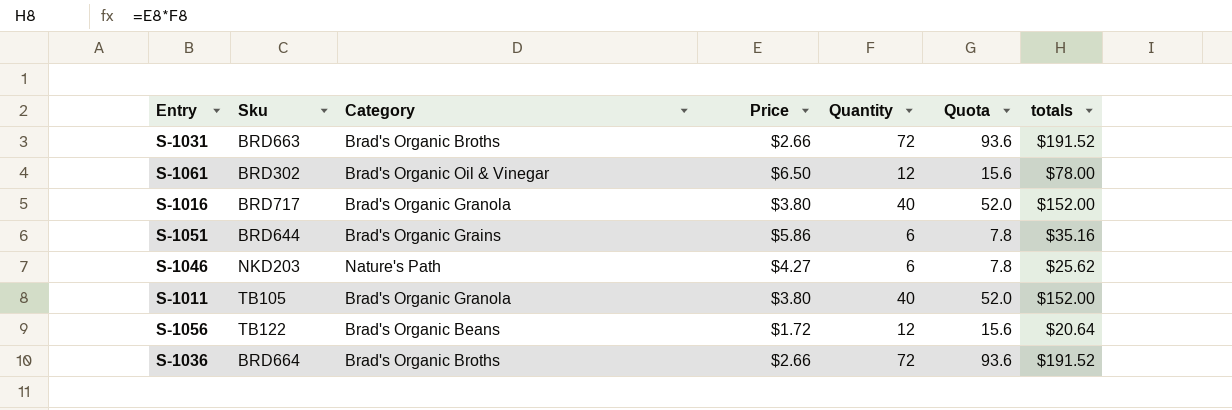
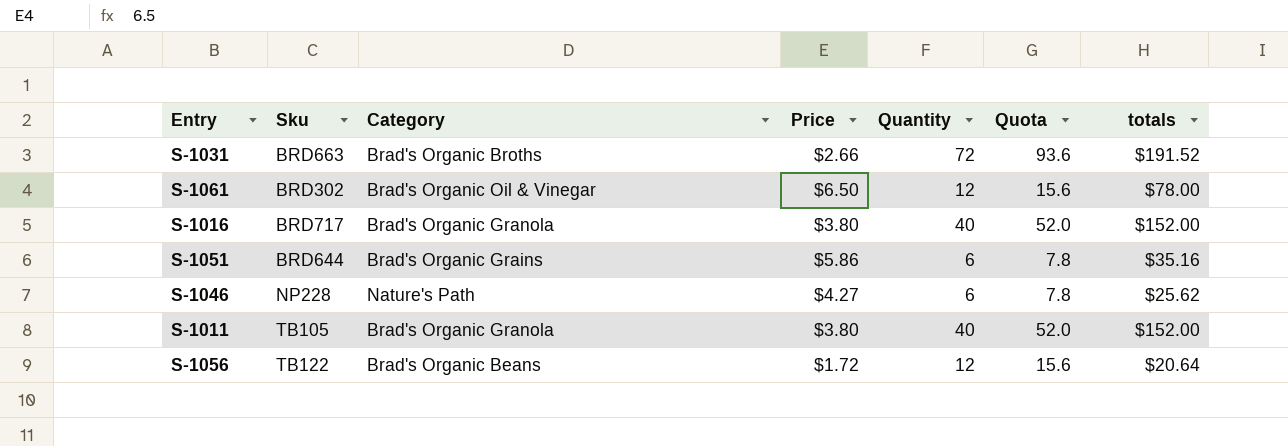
row S-1036: BRD664 | Brad's Organic Broths | $2.66 | 72 | 93.6 | $191.52 -> none
S-1046 | Sku: NKD203 -> NP228

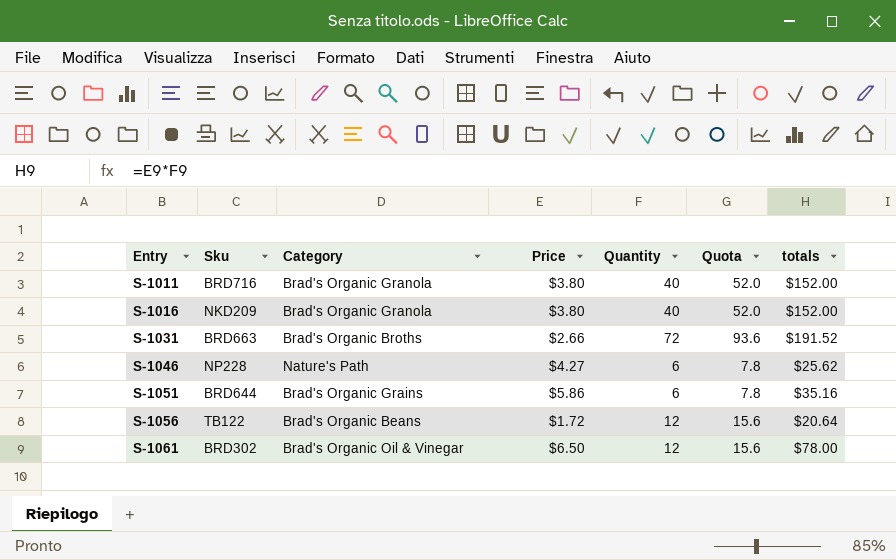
row order: none -> Entry ascending
S-1011 | Sku: TB105 -> BRD716
S-1016 | Sku: BRD717 -> NKD209

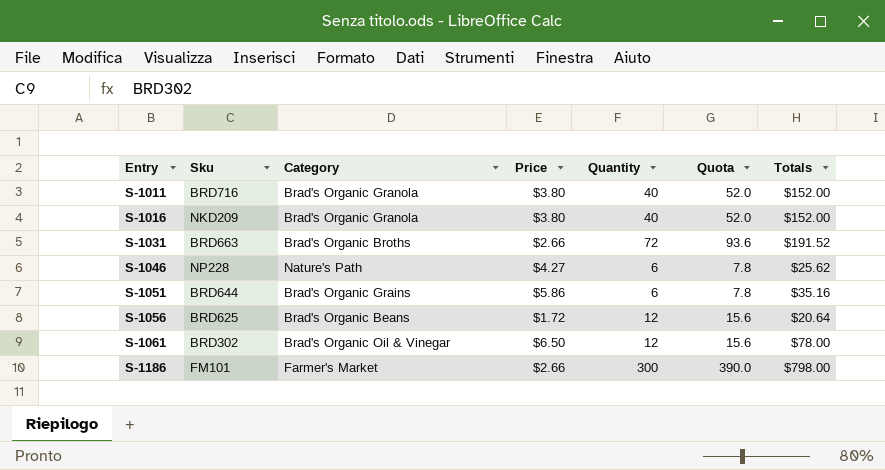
column name: totals -> Totals
S-1056 | Sku: TB122 -> BRD625
row S-1186: none -> FM101 | Farmer's Market | $2.66 | 300 | 390.0 | $798.00

